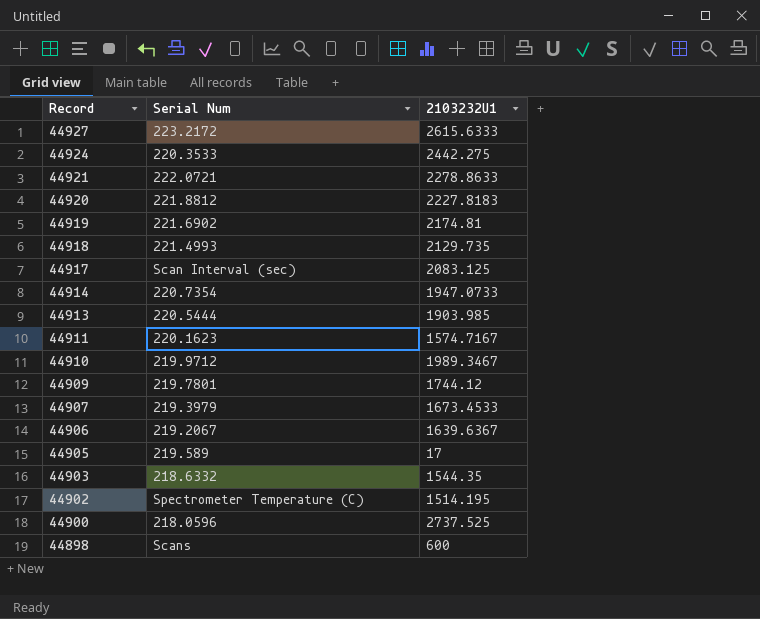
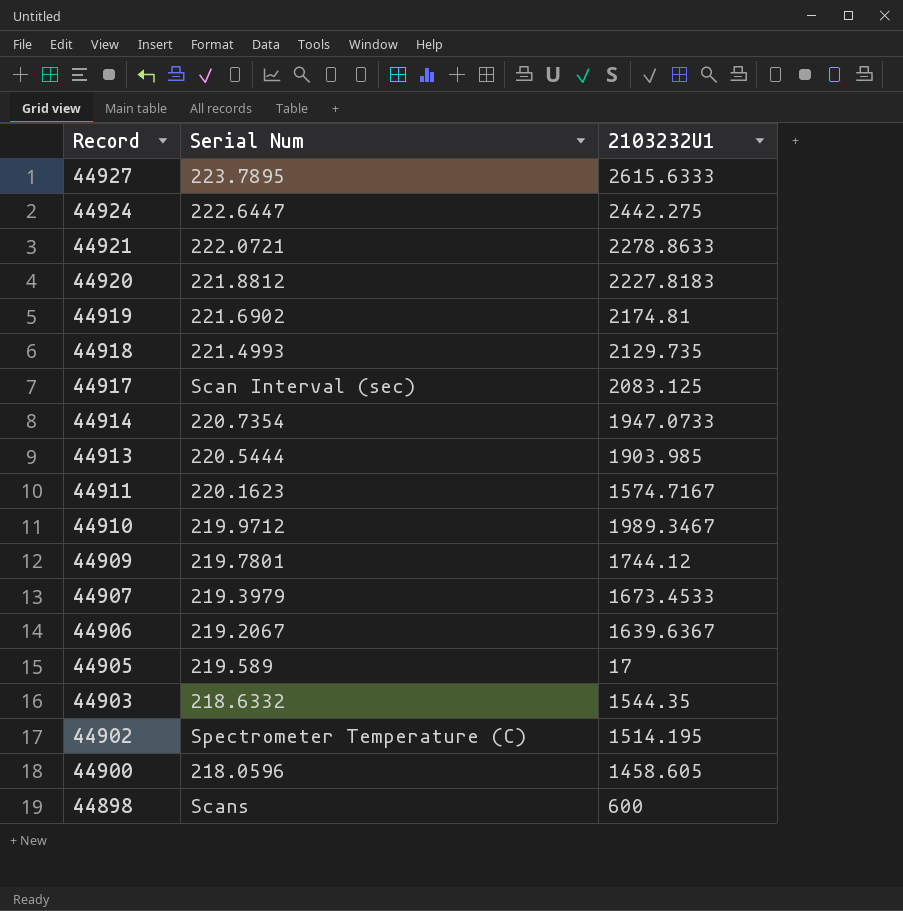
44927 | Serial Num: 223.2172 -> 223.7895
44924 | Serial Num: 220.3533 -> 222.6447
44900 | 2103232U1: 2737.525 -> 1458.605

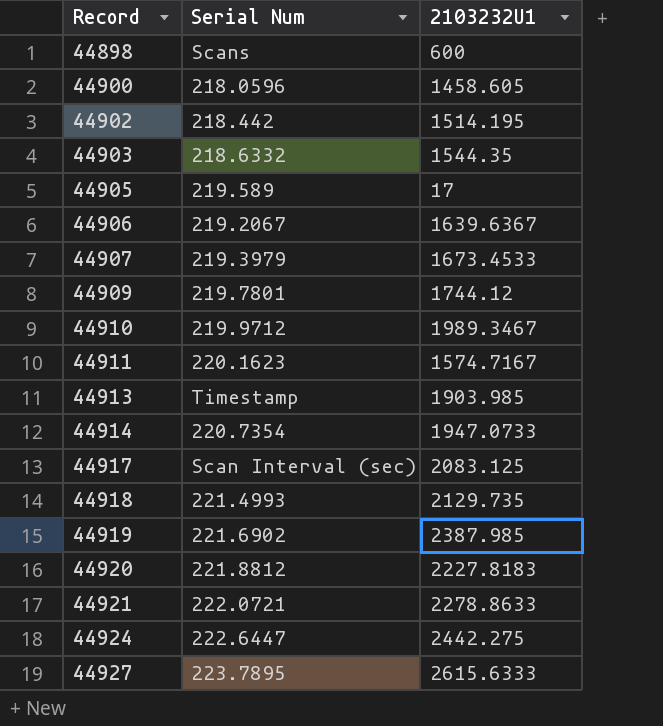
row order: Record descending -> Record ascending
44902 | Serial Num: Spectrometer Temperature (C) -> 218.442
44913 | Serial Num: 220.5444 -> Timestamp
44919 | 2103232U1: 2174.81 -> 2387.985

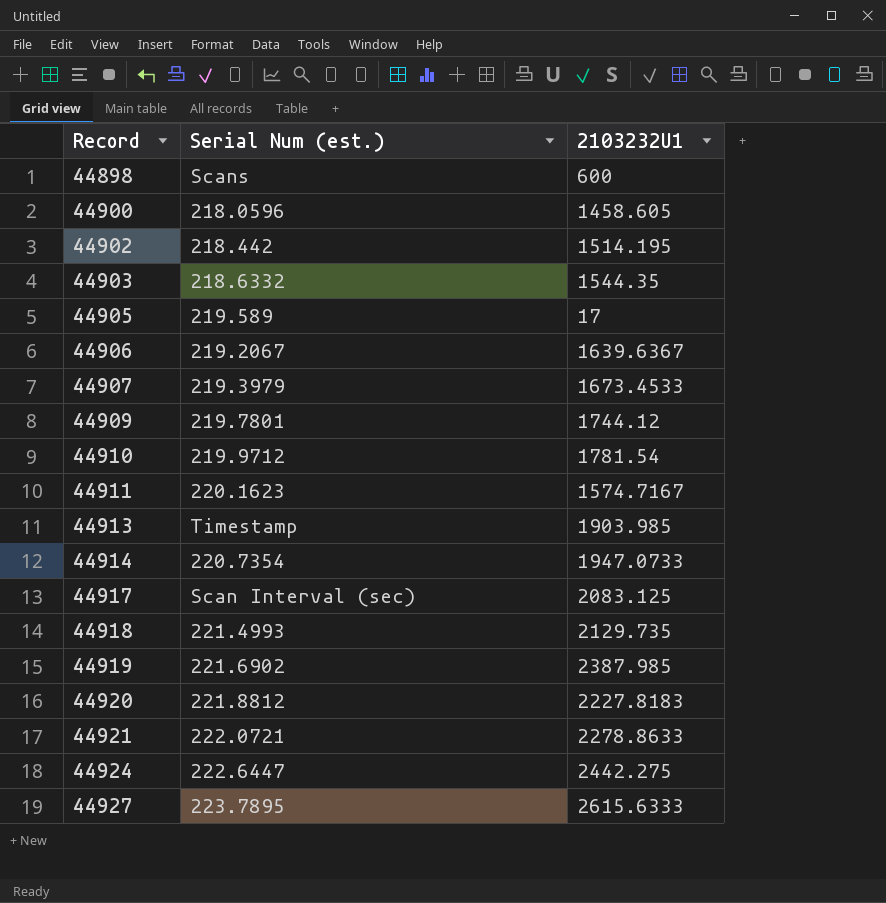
column name: Serial Num -> Serial Num (est.)
44910 | 2103232U1: 1989.3467 -> 1781.54

